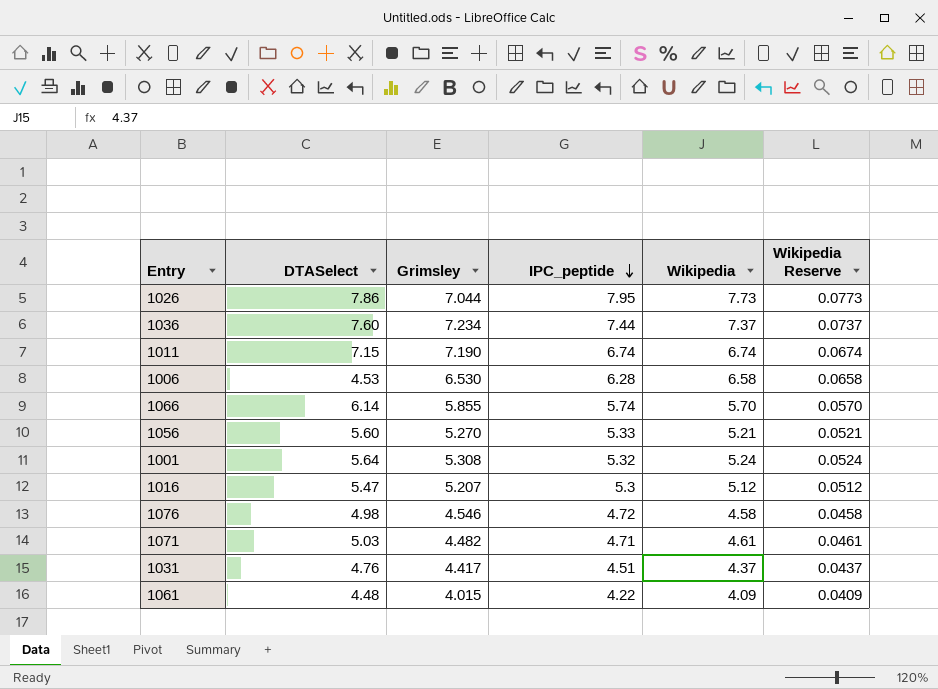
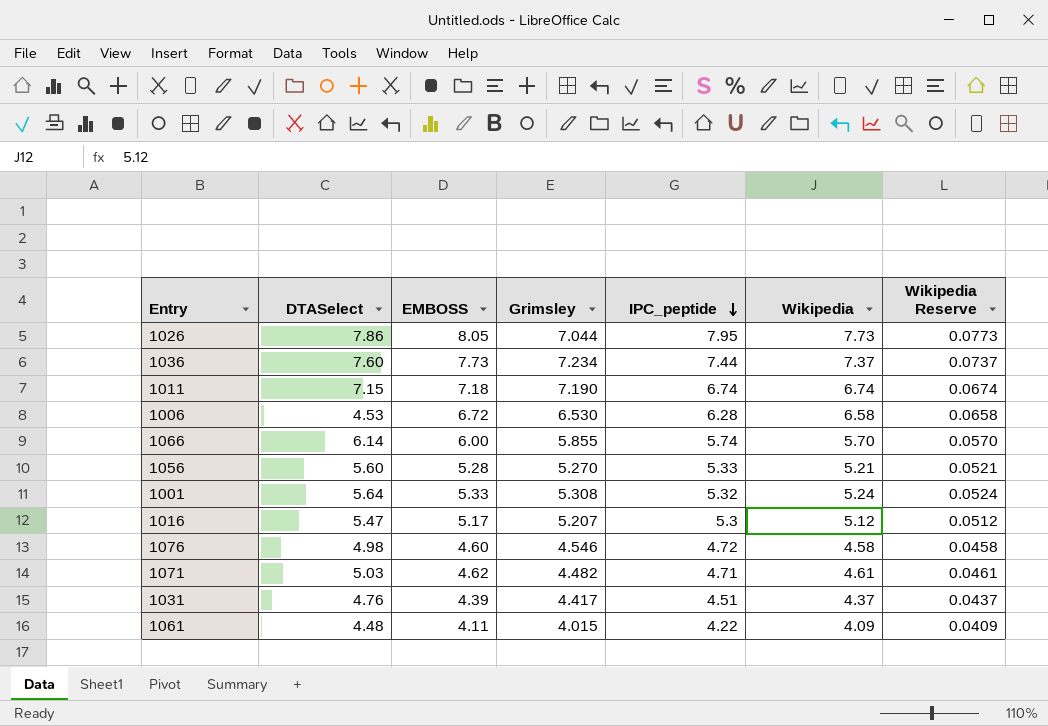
column EMBOSS | position: none -> 3

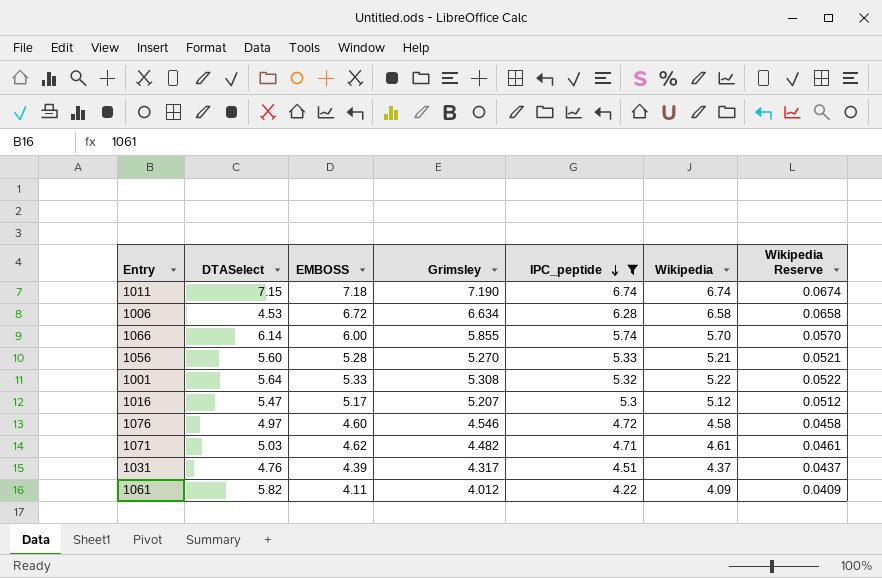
filter: none -> IPC_peptide <= 6.74
1006 | Grimsley: 6.530 -> 6.634
1001 | Wikipedia: 5.24 -> 5.22
1001 | Wikipedia Reserve: 0.0524 -> 0.0522
1076 | DTASelect: 4.98 -> 4.97
1031 | Grimsley: 4.417 -> 4.317
1061 | DTASelect: 4.48 -> 5.82
1061 | Grimsley: 4.015 -> 4.012

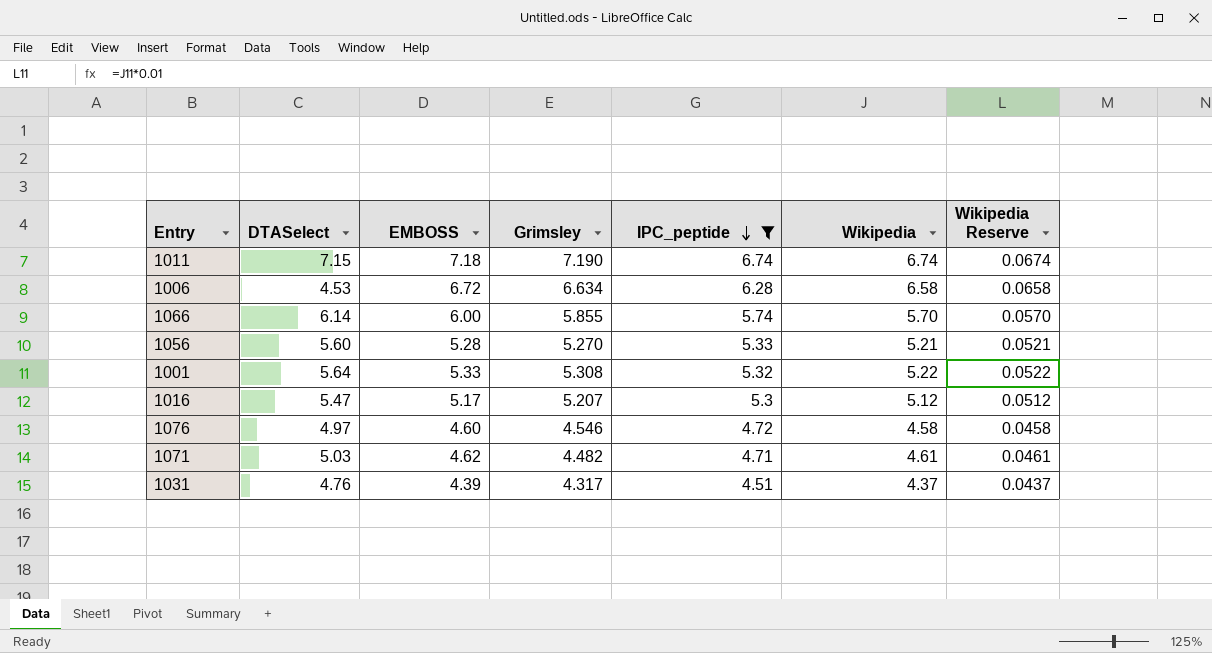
row 1061: 5.82 | 4.11 | 4.012 | 4.22 | 4.09 | 0.0409 -> none

